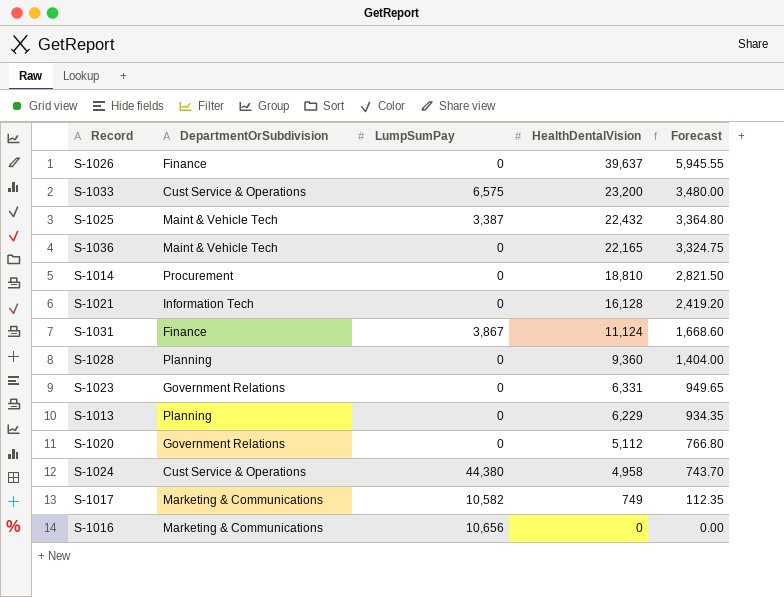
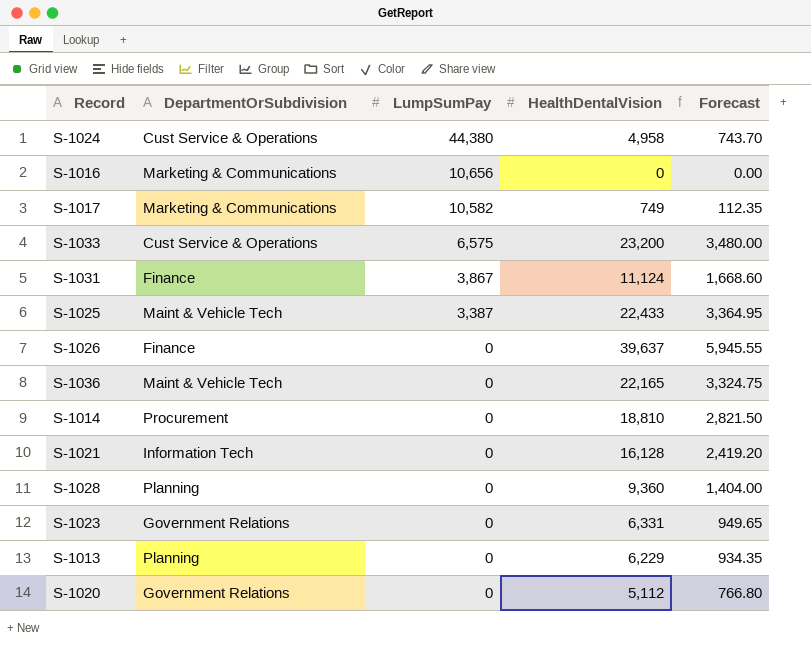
row order: HealthDentalVision descending -> LumpSumPay descending
S-1025 | HealthDentalVision: 22,432 -> 22,433
S-1025 | Forecast: 3,364.80 -> 3,364.95

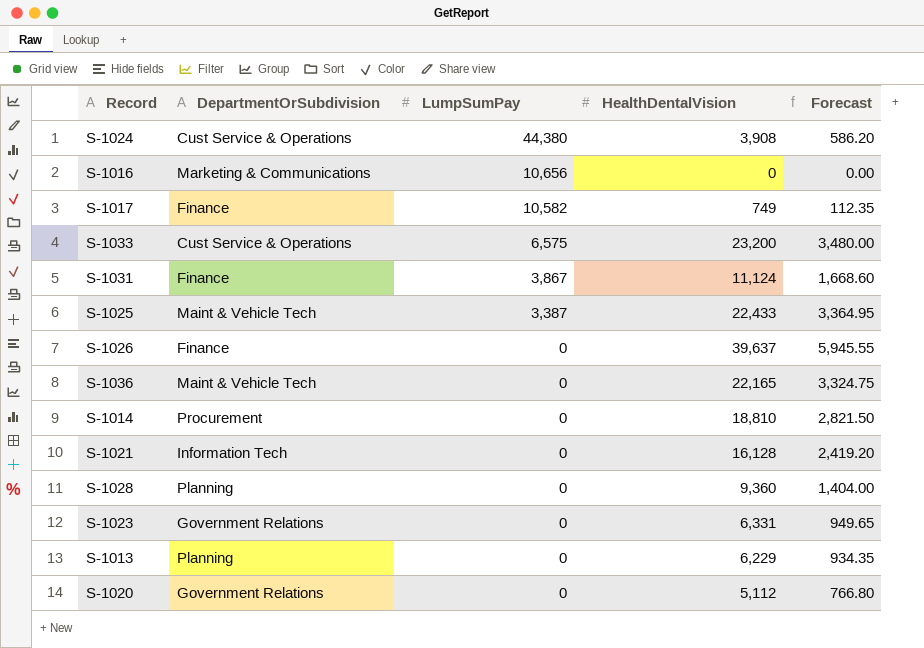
S-1024 | HealthDentalVision: 4,958 -> 3,908
S-1024 | Forecast: 743.70 -> 586.20
S-1017 | DepartmentOrSubdivision: Marketing & Communications -> Finance

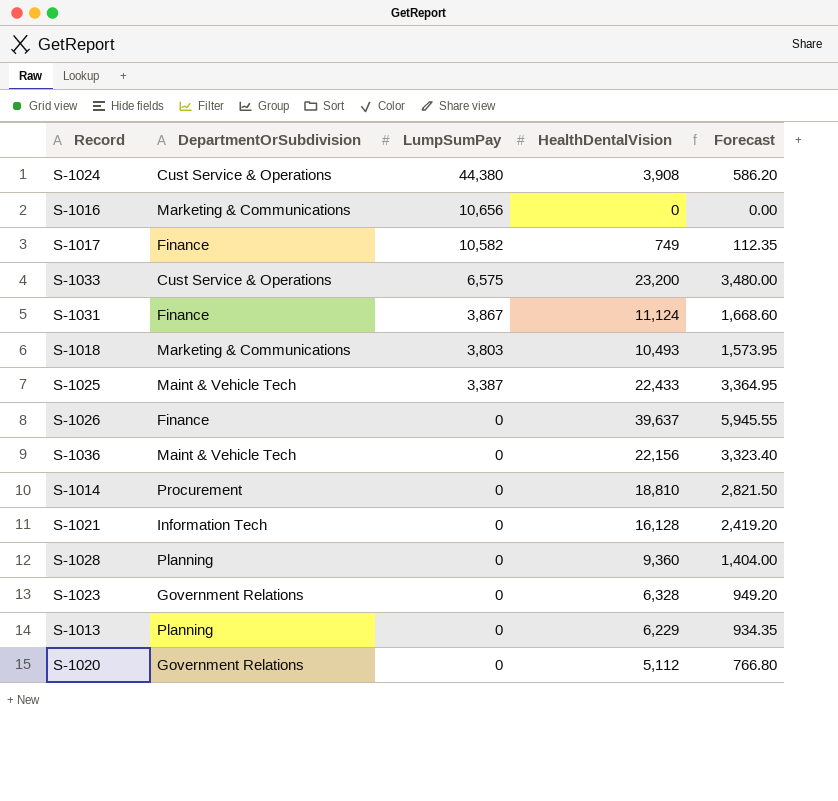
row S-1018: none -> Marketing & Communications | 3,803 | 10,493 | 1,573.95
S-1036 | HealthDentalVision: 22,165 -> 22,156
S-1036 | Forecast: 3,324.75 -> 3,323.40
S-1023 | HealthDentalVision: 6,331 -> 6,328
S-1023 | Forecast: 949.65 -> 949.20

